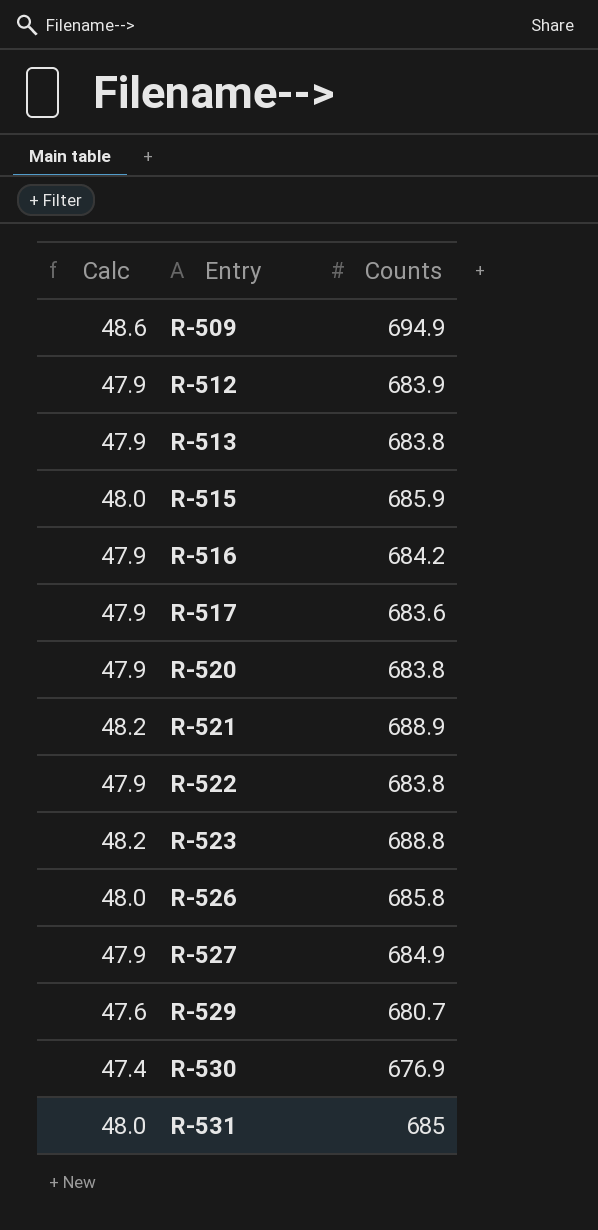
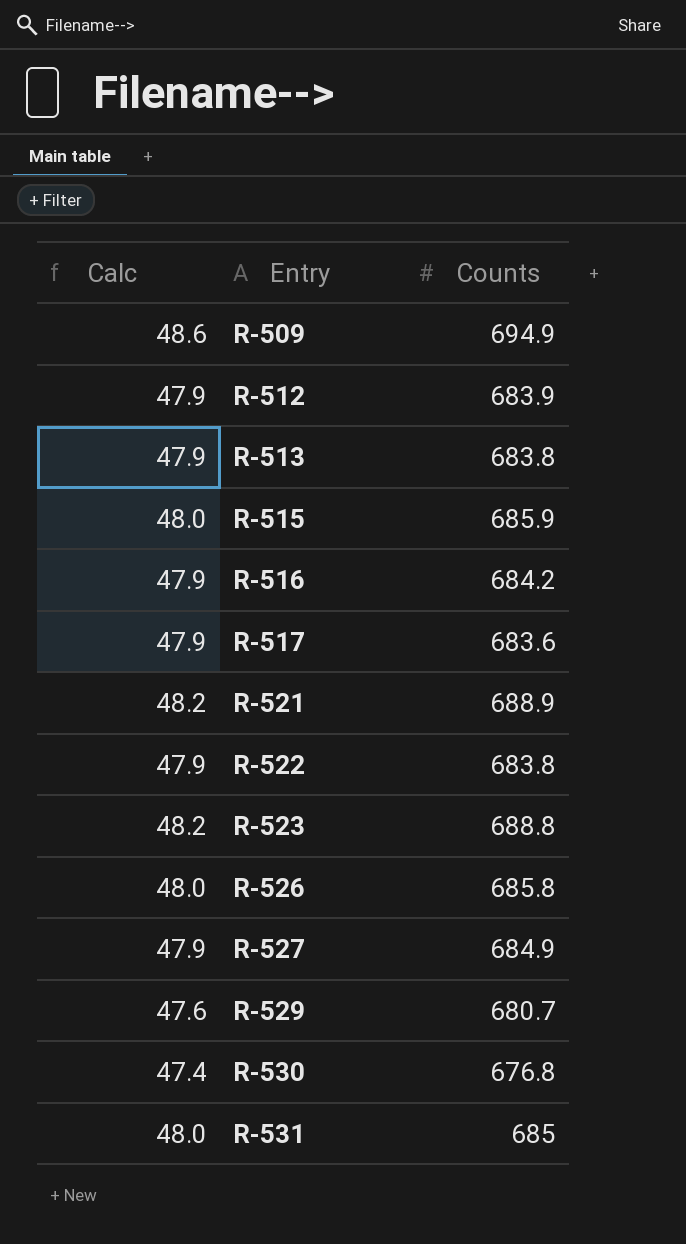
row R-520: 47.9 | 683.8 -> none
R-530 | Counts: 676.9 -> 676.8

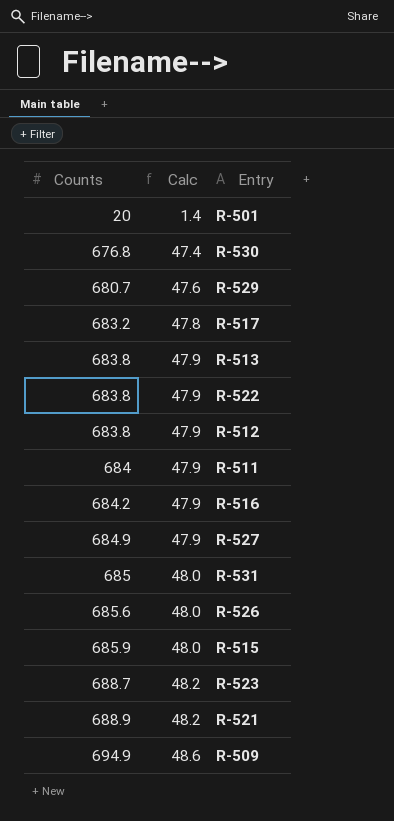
row order: Entry ascending -> Counts ascending
column Counts | position: 3 -> 1
row R-501: none -> 20 | 1.4
R-517 | Counts: 683.6 -> 683.2
R-517 | Calc: 47.9 -> 47.8
R-512 | Counts: 683.9 -> 683.8
row R-511: none -> 684 | 47.9
R-526 | Counts: 685.8 -> 685.6
R-523 | Counts: 688.8 -> 688.7

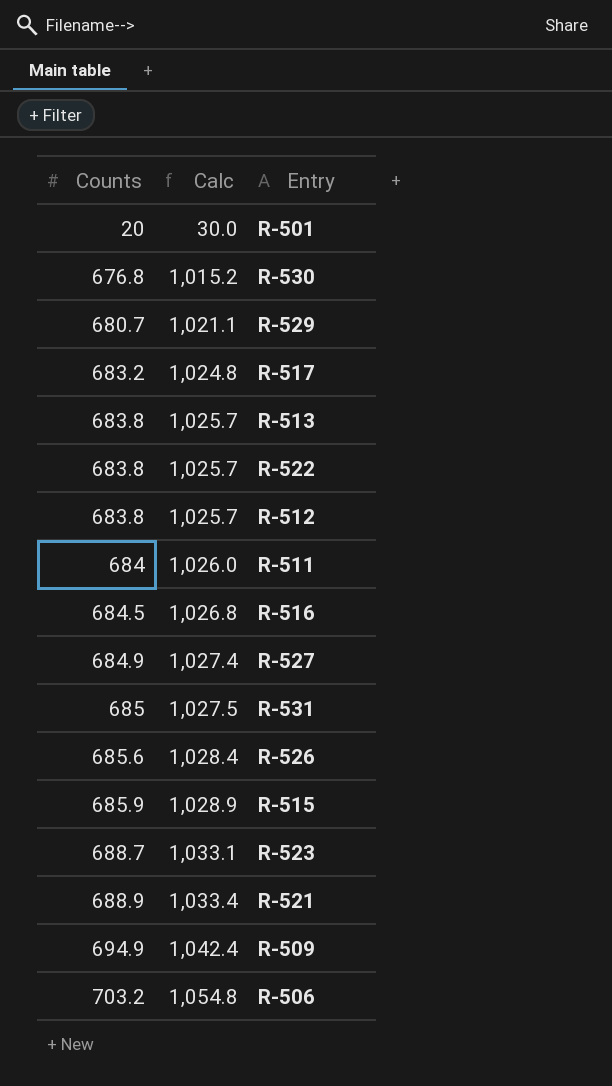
column Calc | formula: [Counts] * 0.07 -> [Counts] * 1.5
R-516 | Counts: 684.2 -> 684.5
row R-506: none -> 703.2 | 1,054.8

